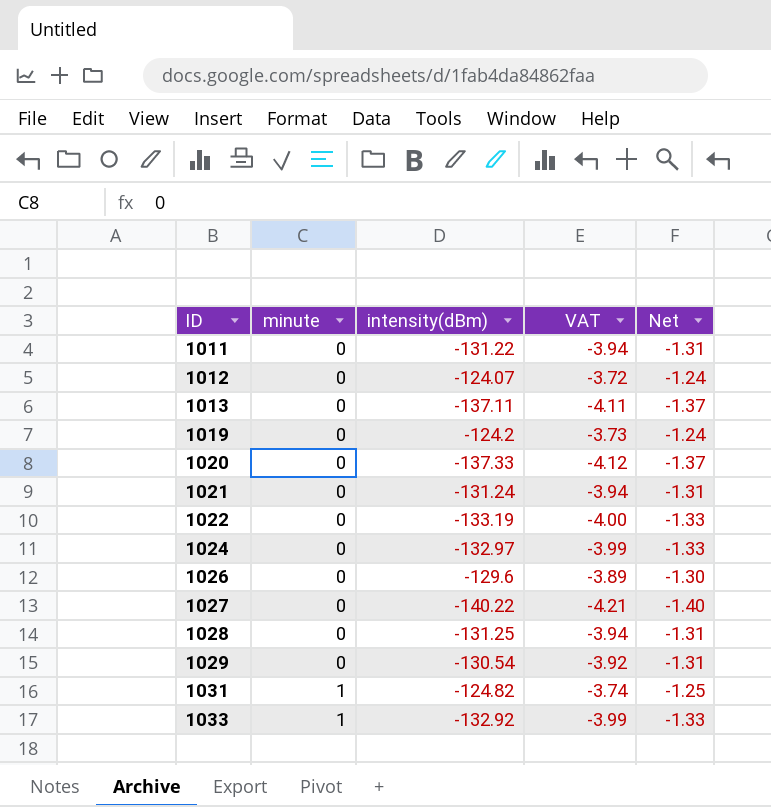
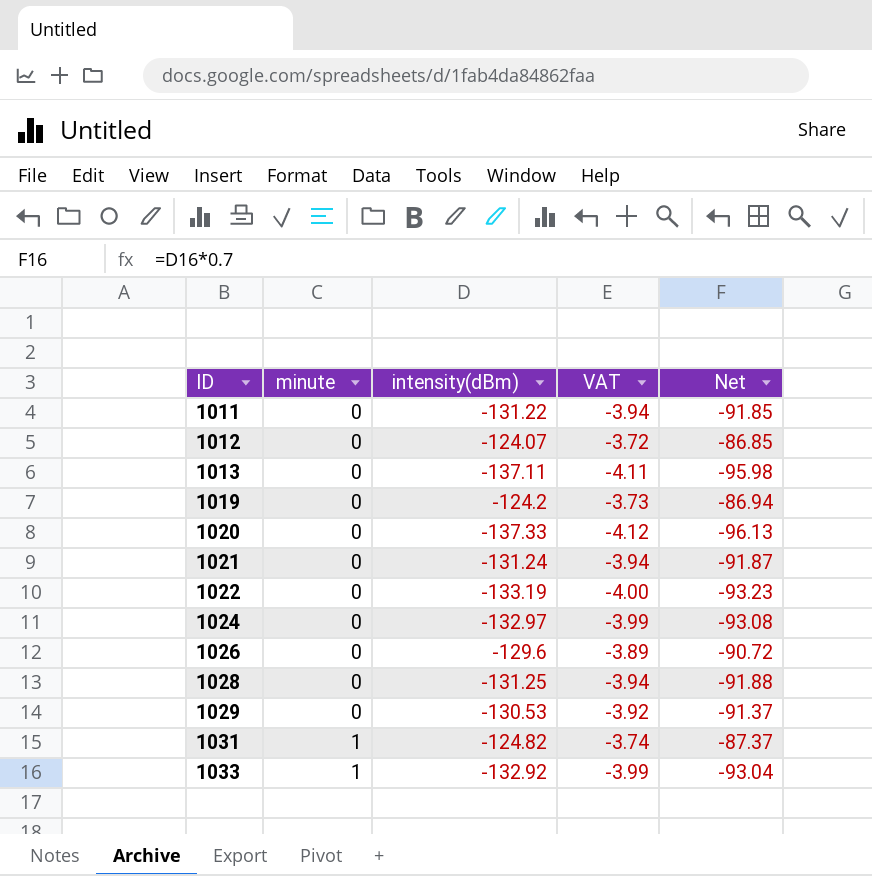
column Net | formula: [intensity(dBm)] * 0.01 -> [intensity(dBm)] * 0.7
row 1027: 0 | -140.22 | -4.21 | -1.40 -> none
1029 | intensity(dBm): -130.54 -> -130.53

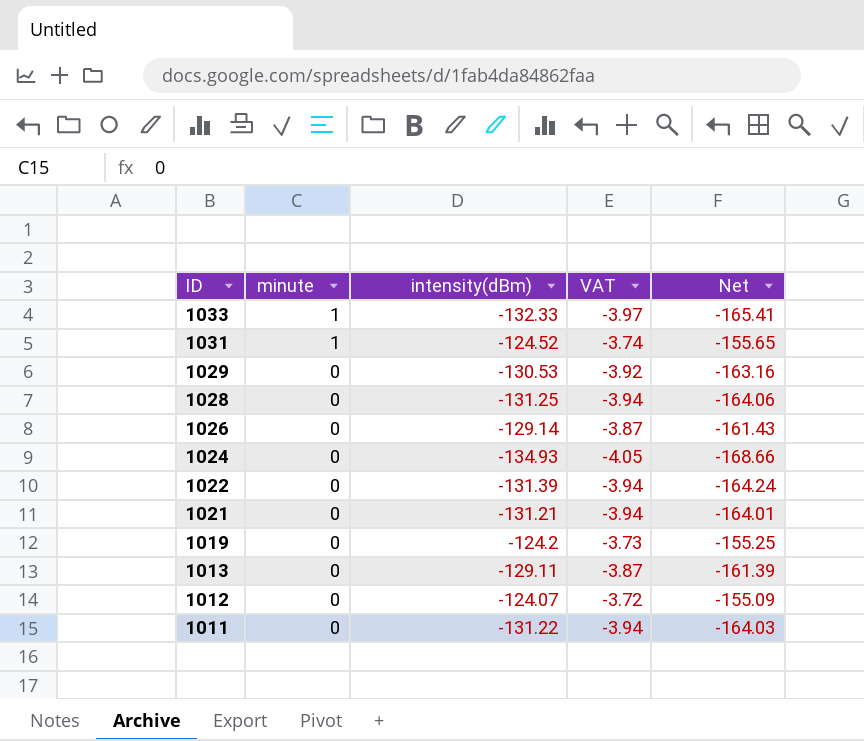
row order: ID ascending -> ID descending
column Net | formula: [intensity(dBm)] * 0.7 -> [intensity(dBm)] * 1.25
row 1020: 0 | -137.33 | -4.12 | -96.13 -> none
1033 | intensity(dBm): -132.92 -> -132.33
1033 | VAT: -3.99 -> -3.97
1031 | intensity(dBm): -124.82 -> -124.52
1026 | intensity(dBm): -129.6 -> -129.14
1026 | VAT: -3.89 -> -3.87
1024 | intensity(dBm): -132.97 -> -134.93
1024 | VAT: -3.99 -> -4.05
1022 | intensity(dBm): -133.19 -> -131.39
1022 | VAT: -4.00 -> -3.94
1021 | intensity(dBm): -131.24 -> -131.21
1013 | intensity(dBm): -137.11 -> -129.11
1013 | VAT: -4.11 -> -3.87

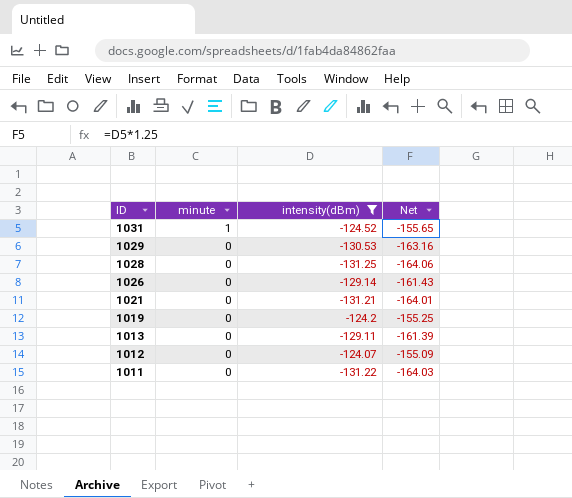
filter: none -> intensity(dBm) >= -131.25
column VAT | formula: [intensity(dBm)] * 0.03 -> none

